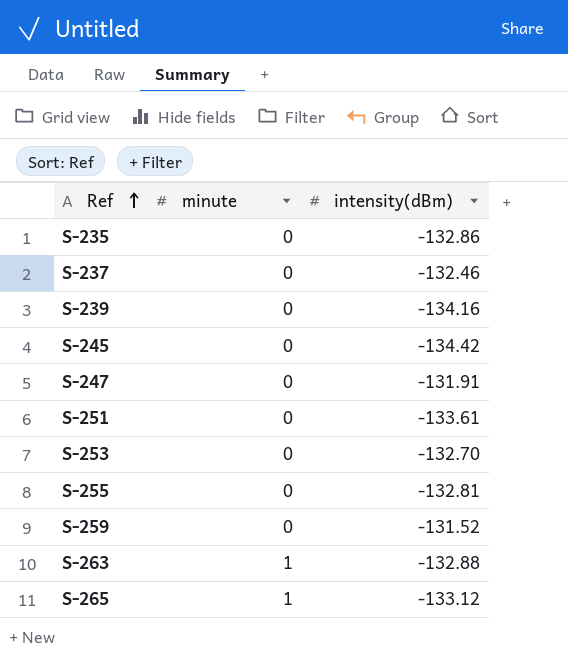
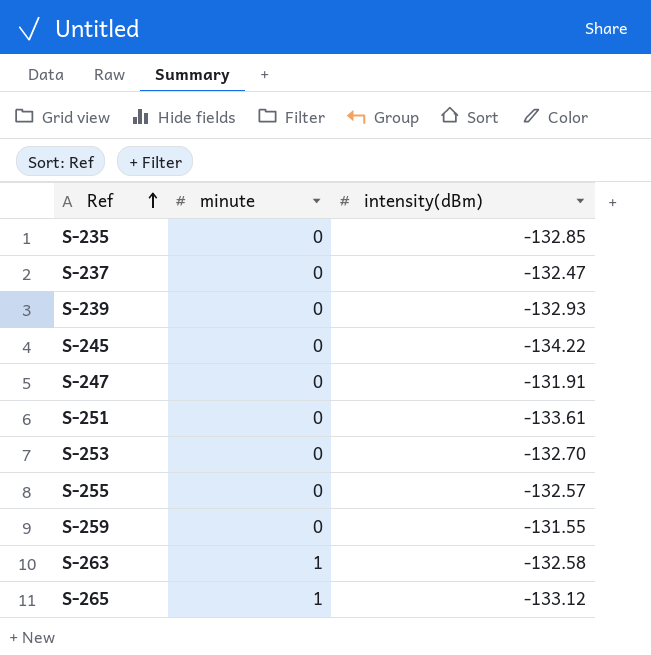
S-235 | intensity(dBm): -132.86 -> -132.85
S-237 | intensity(dBm): -132.46 -> -132.47
S-239 | intensity(dBm): -134.16 -> -132.93
S-245 | intensity(dBm): -134.42 -> -134.22
S-255 | intensity(dBm): -132.81 -> -132.57
S-259 | intensity(dBm): -131.52 -> -131.55
S-263 | intensity(dBm): -132.88 -> -132.58

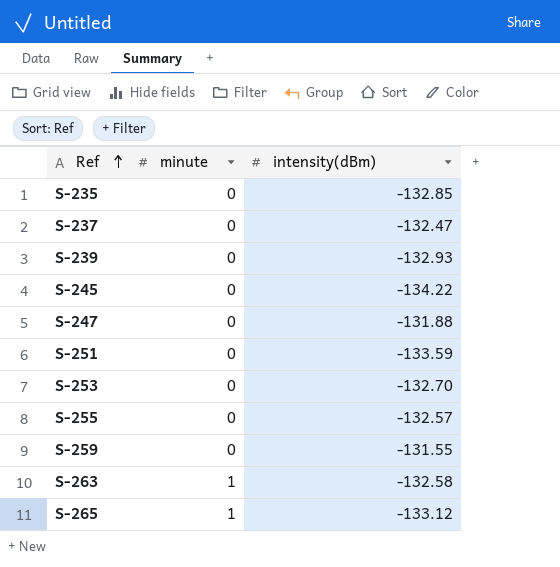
S-247 | intensity(dBm): -131.91 -> -131.88
S-251 | intensity(dBm): -133.61 -> -133.59

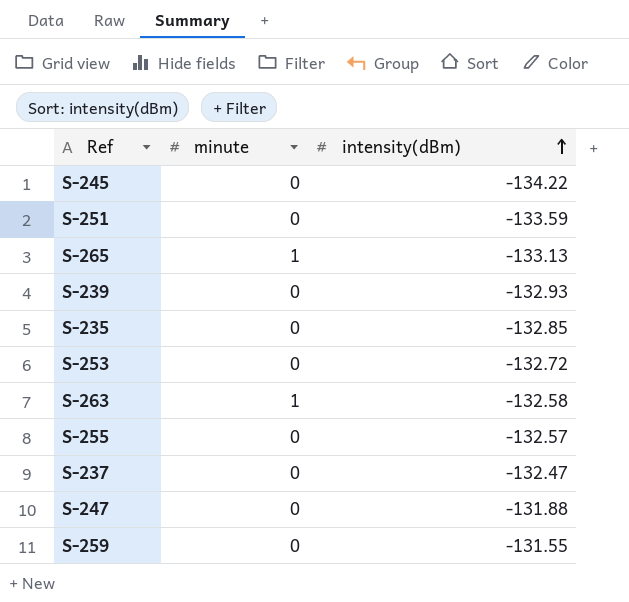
row order: Ref ascending -> intensity(dBm) ascending
S-265 | intensity(dBm): -133.12 -> -133.13
S-253 | intensity(dBm): -132.70 -> -132.72

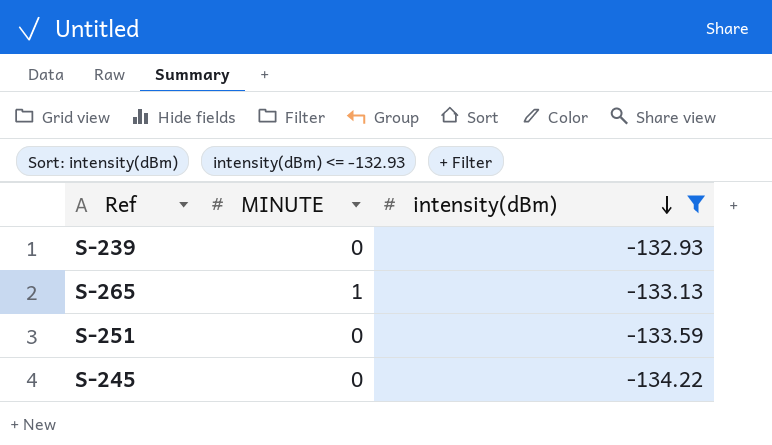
filter: none -> intensity(dBm) <= -132.93
row order: intensity(dBm) ascending -> intensity(dBm) descending
column name: minute -> MINUTE

